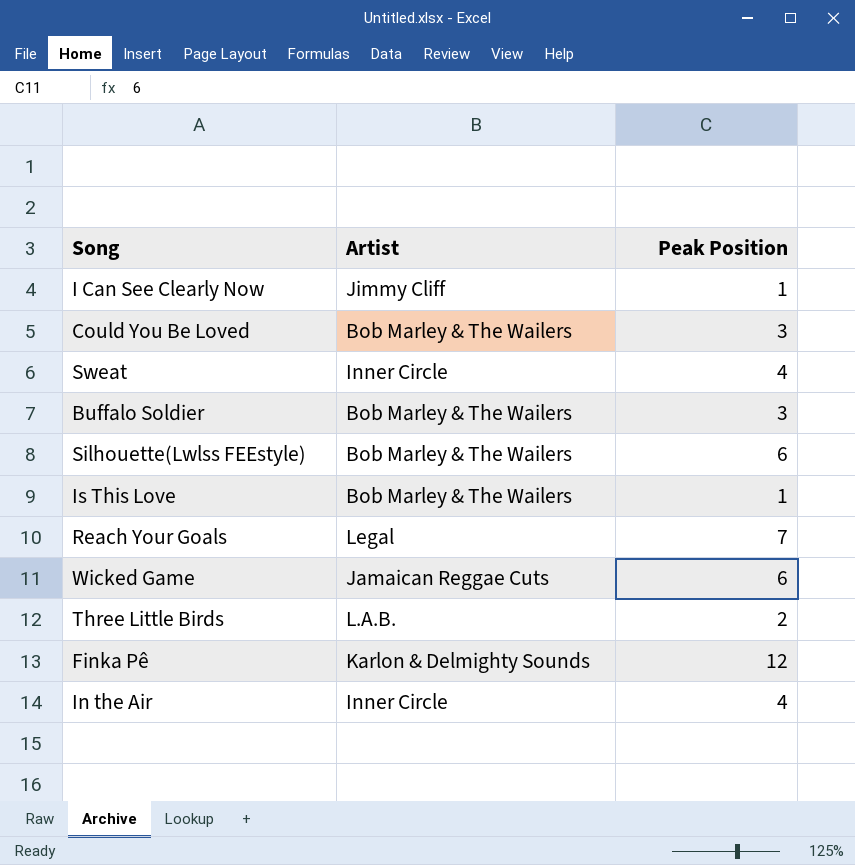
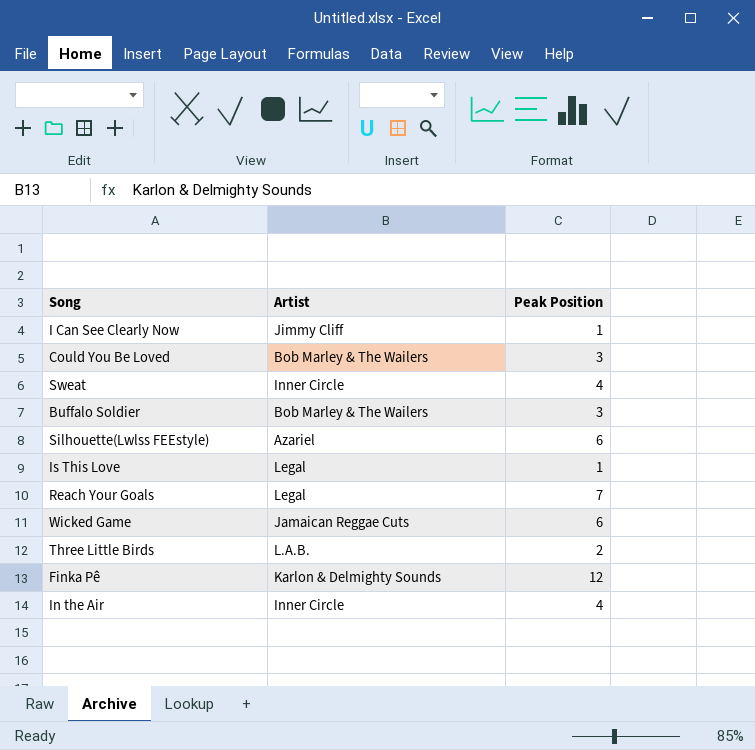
Silhouette(Lwlss FEEstyle) | Artist: Bob Marley & The Wailers -> Azariel
Is This Love | Artist: Bob Marley & The Wailers -> Legal

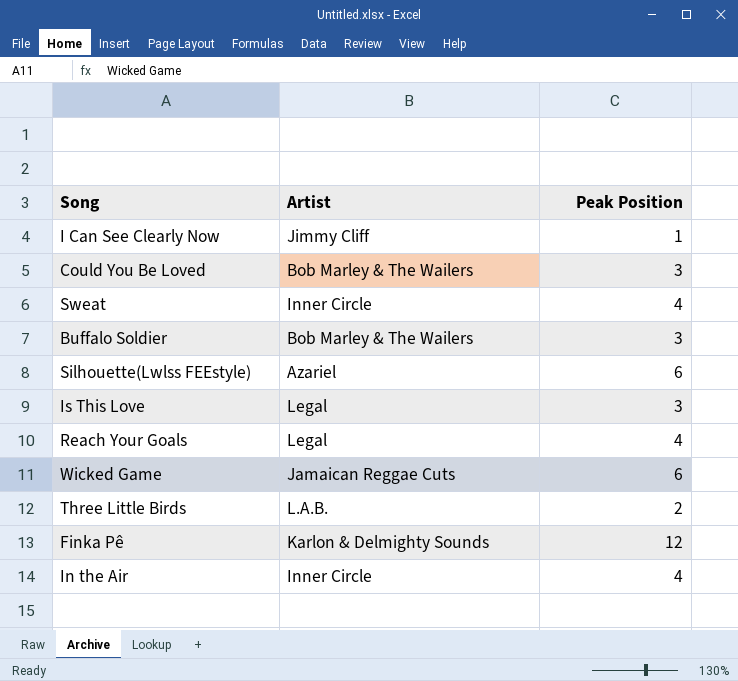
Is This Love | Peak Position: 1 -> 3
Reach Your Goals | Peak Position: 7 -> 4

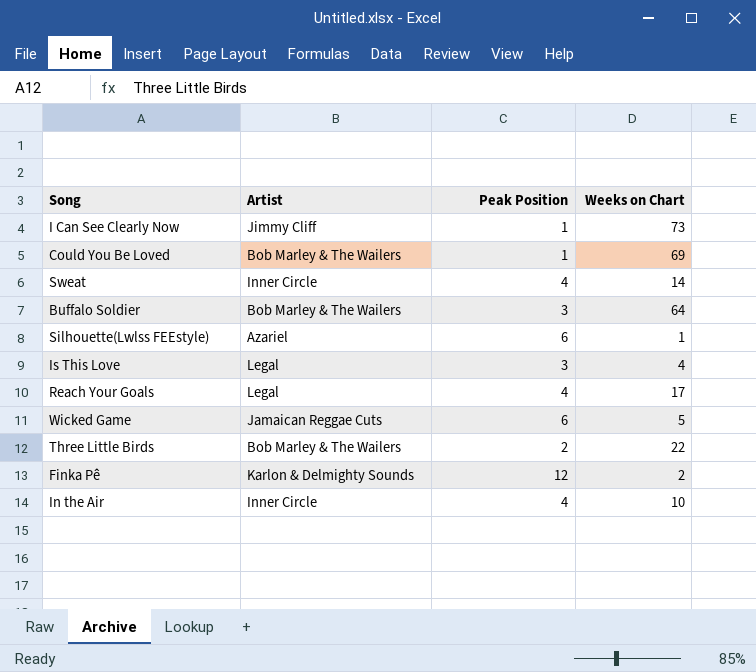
column Weeks on Chart | position: none -> 4
Could You Be Loved | Peak Position: 3 -> 1
Three Little Birds | Artist: L.A.B. -> Bob Marley & The Wailers

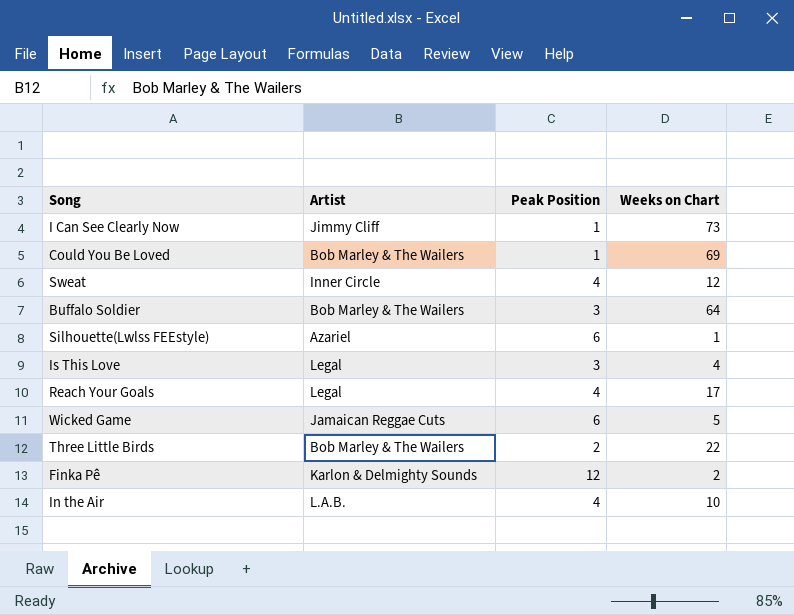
Sweat | Weeks on Chart: 14 -> 12
In the Air | Artist: Inner Circle -> L.A.B.

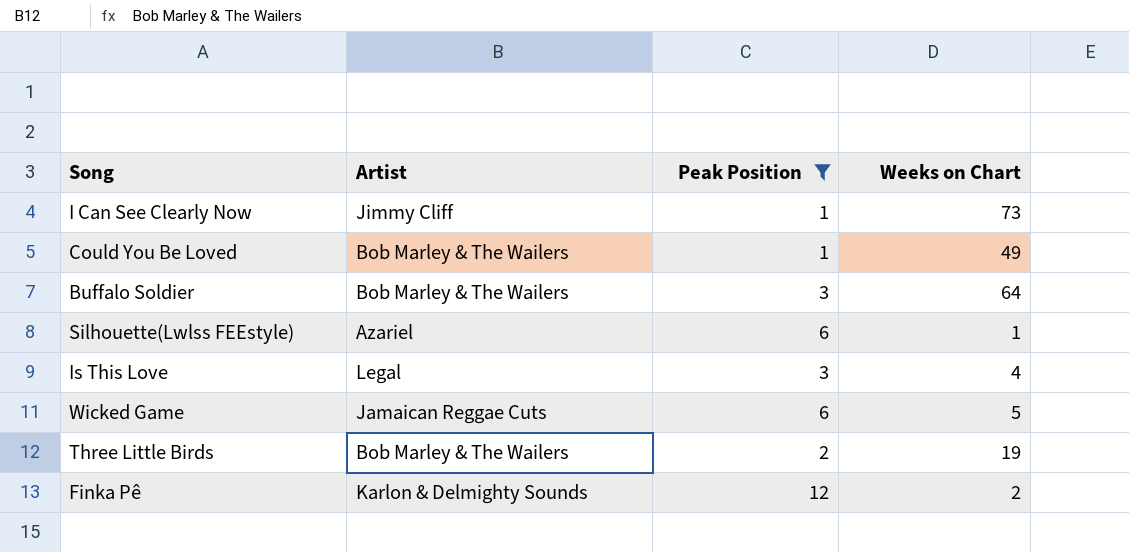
filter: none -> Peak Position != 4
Could You Be Loved | Weeks on Chart: 69 -> 49
Three Little Birds | Weeks on Chart: 22 -> 19

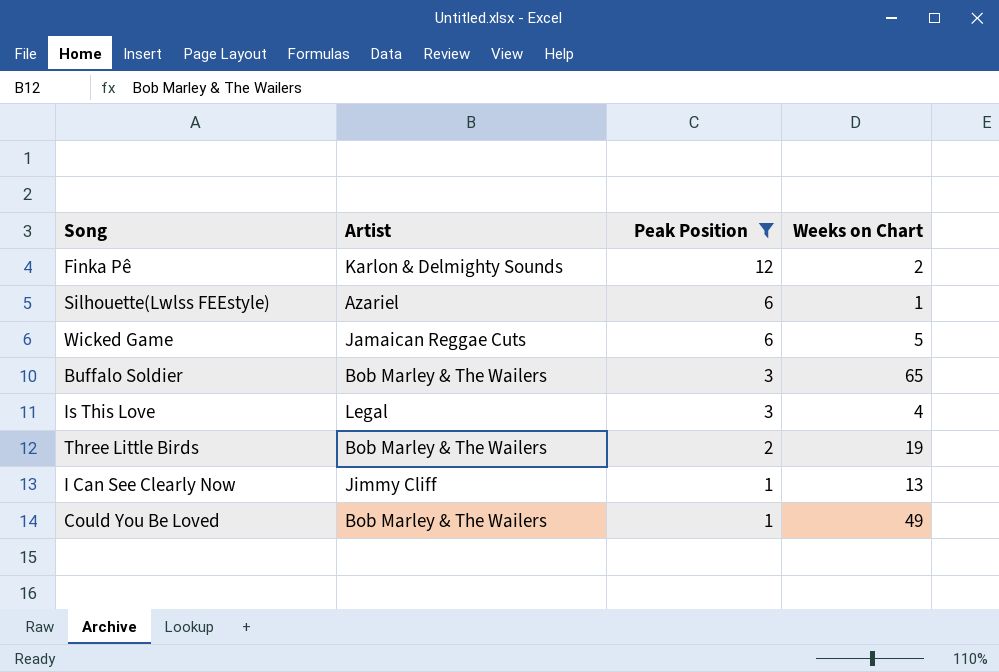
row order: none -> Peak Position descending
Buffalo Soldier | Weeks on Chart: 64 -> 65
I Can See Clearly Now | Weeks on Chart: 73 -> 13

